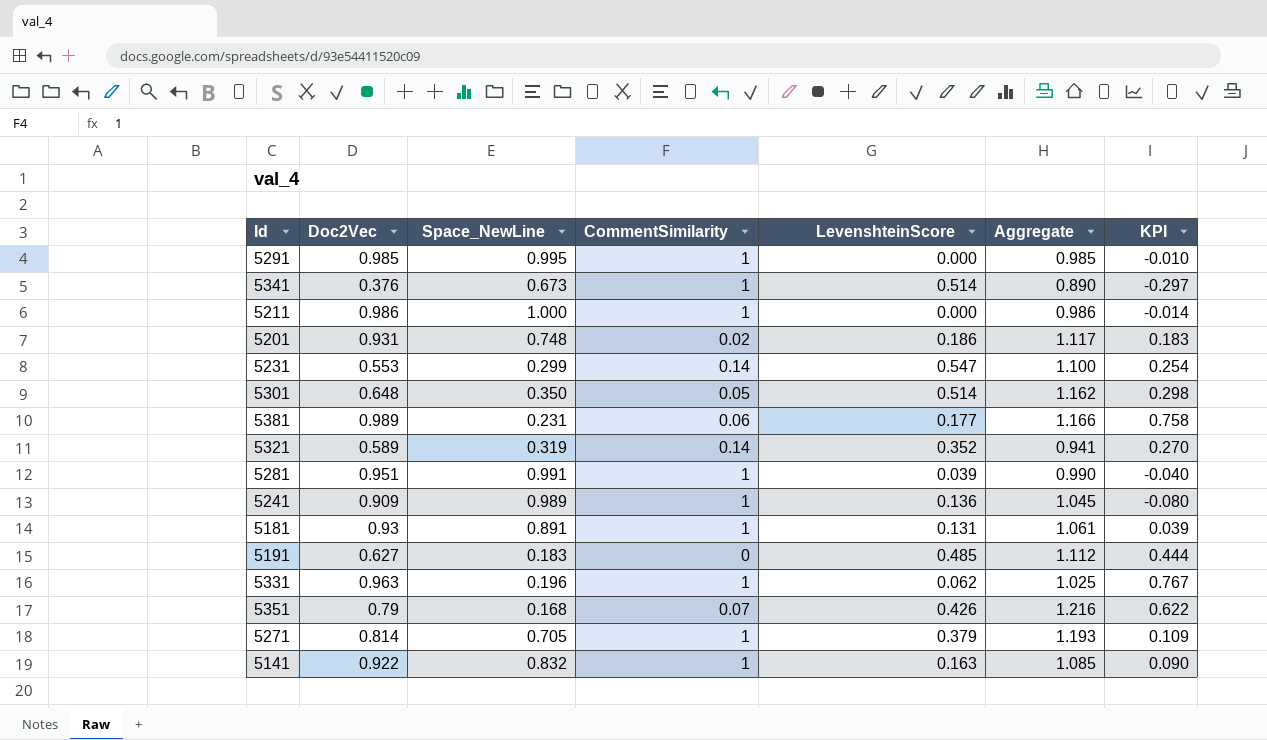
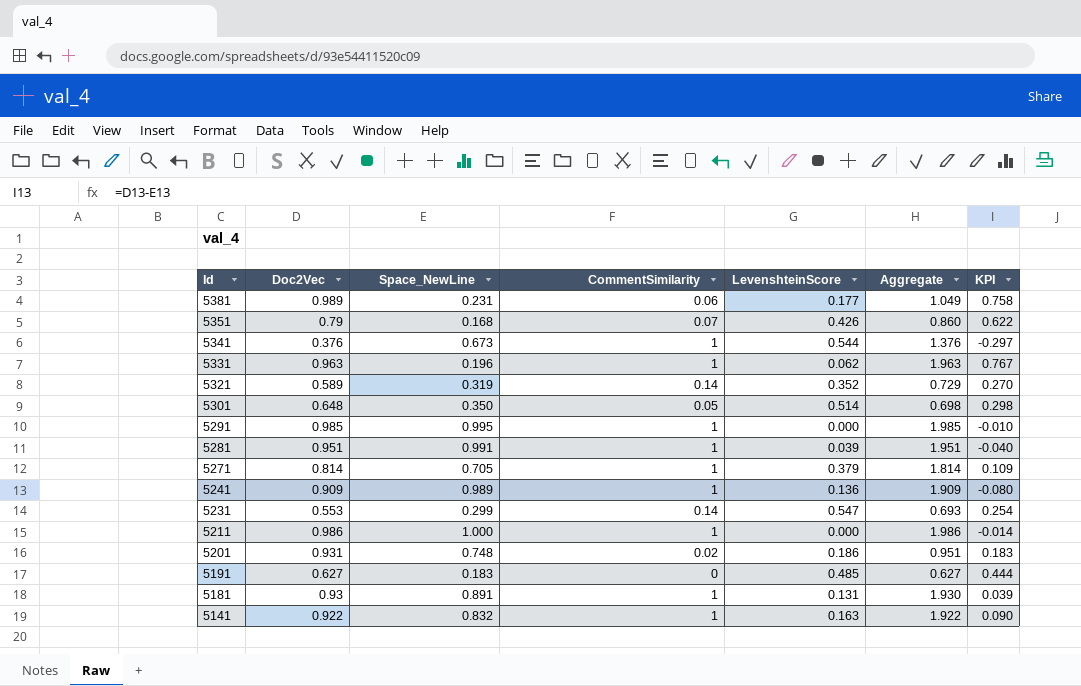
row order: none -> Id descending
column Aggregate | formula: [Doc2Vec] + [LevenshteinScore] -> [Doc2Vec] + [CommentSimilarity]
5341 | LevenshteinScore: 0.514 -> 0.544

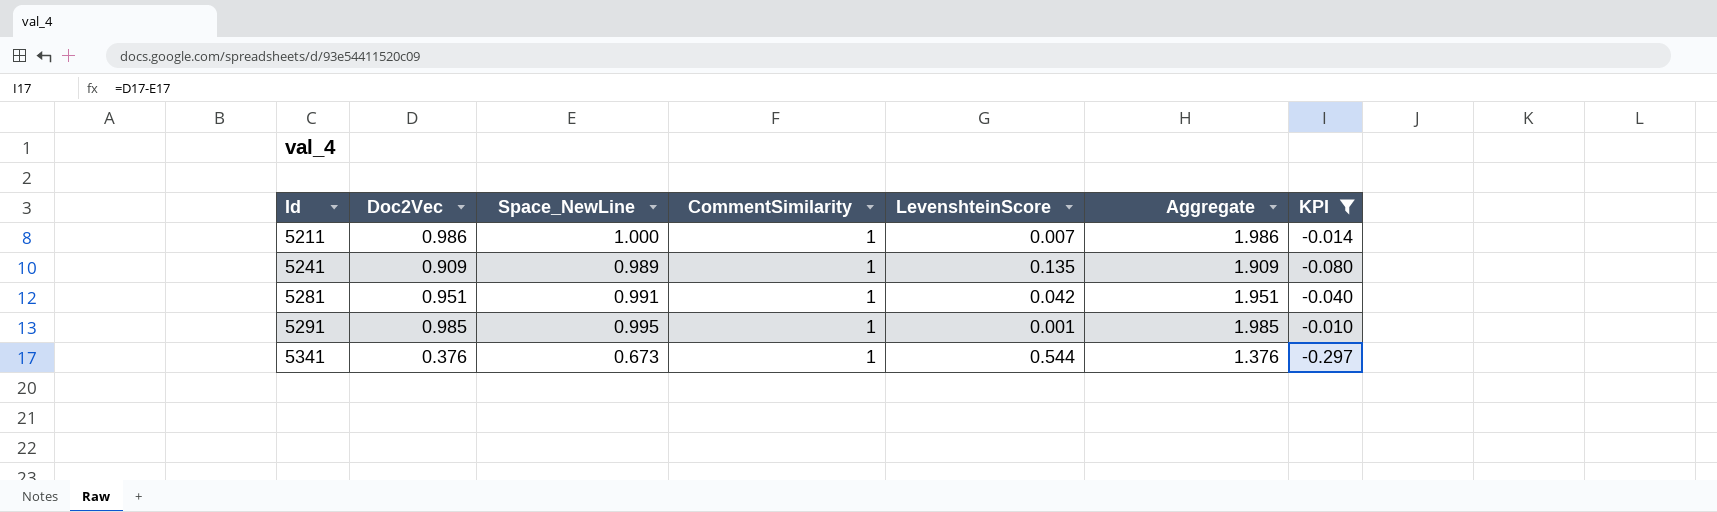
filter: none -> KPI <= -0.010
row order: Id descending -> Id ascending
5211 | LevenshteinScore: 0.000 -> 0.007
5241 | LevenshteinScore: 0.136 -> 0.135
5281 | LevenshteinScore: 0.039 -> 0.042
5291 | LevenshteinScore: 0.000 -> 0.001

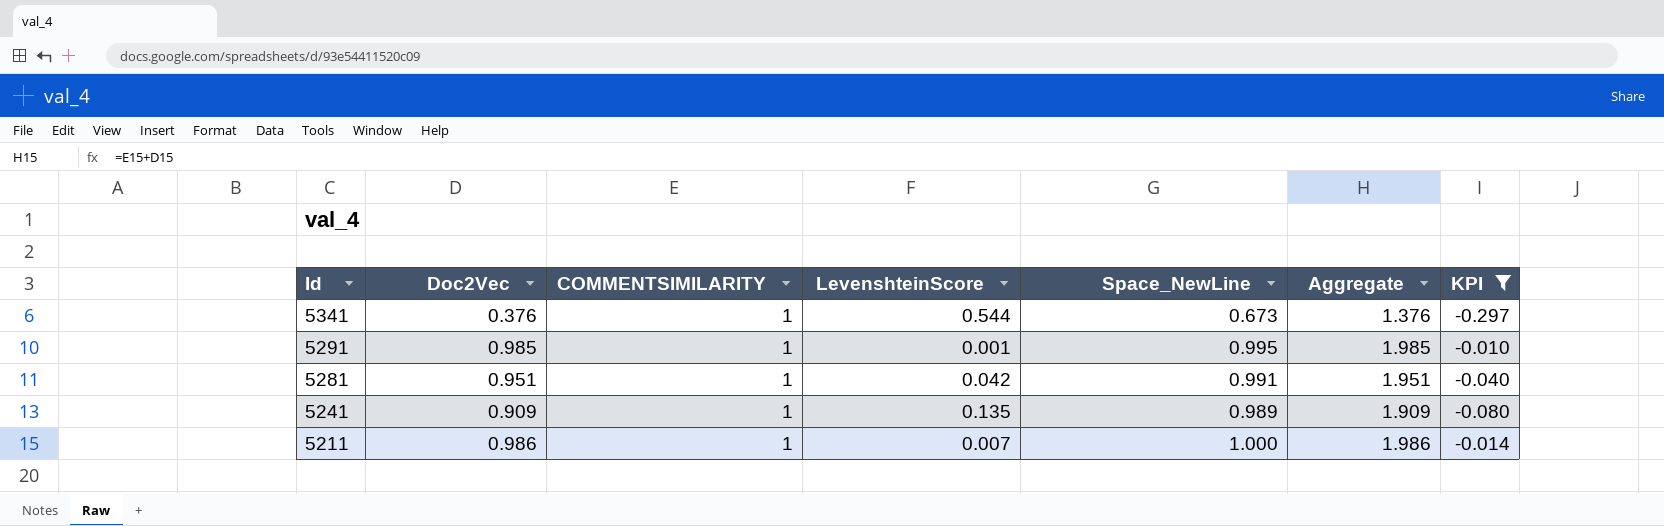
row order: Id ascending -> Id descending
column name: CommentSimilarity -> COMMENTSIMILARITY
column Space_NewLine | position: 3 -> 5

